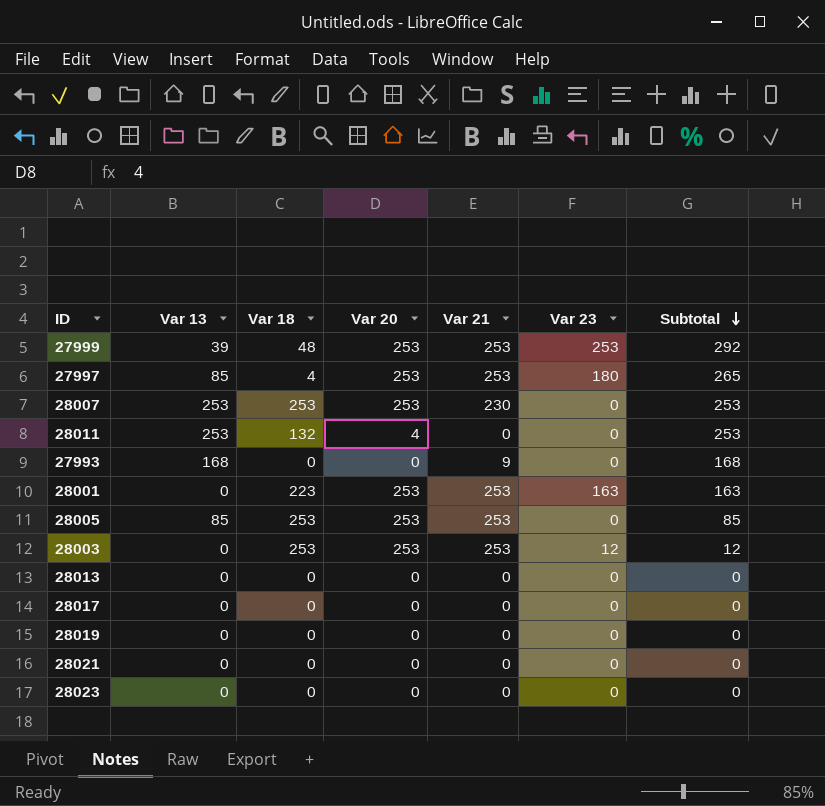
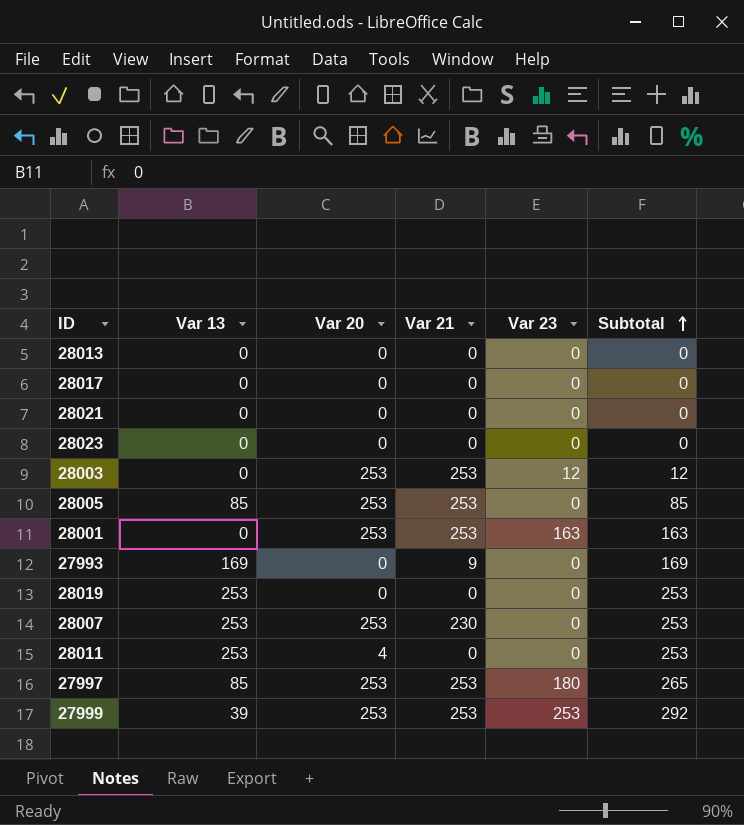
row order: Subtotal descending -> Subtotal ascending
column Var 18 | position: 3 -> none
27993 | Var 13: 168 -> 169
27993 | Subtotal: 168 -> 169
28019 | Var 13: 0 -> 253
28019 | Subtotal: 0 -> 253

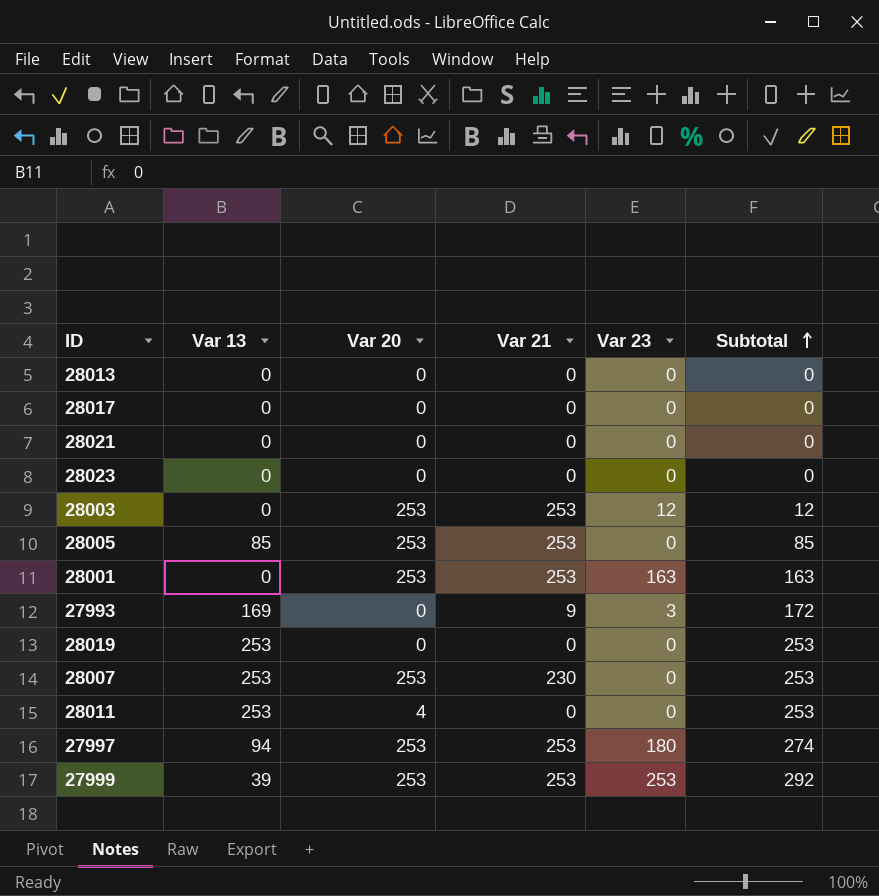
27993 | Var 23: 0 -> 3
27993 | Subtotal: 169 -> 172
27997 | Var 13: 85 -> 94
27997 | Subtotal: 265 -> 274

